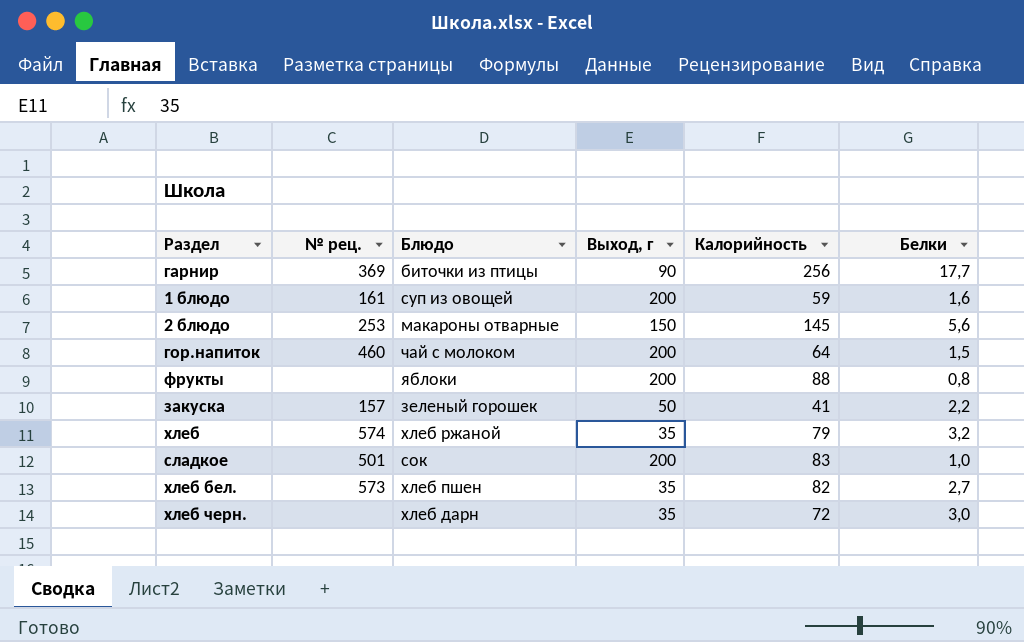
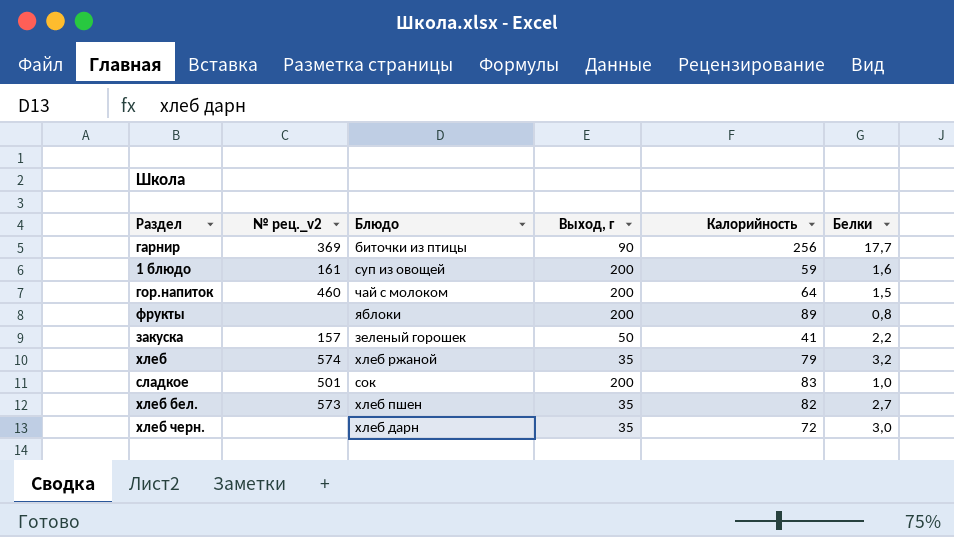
column name: № рец. -> № рец._v2
row 2 блюдо: 253 | макароны отварные | 150 | 145 | 5,6 -> none
фрукты | Калорийность: 88 -> 89

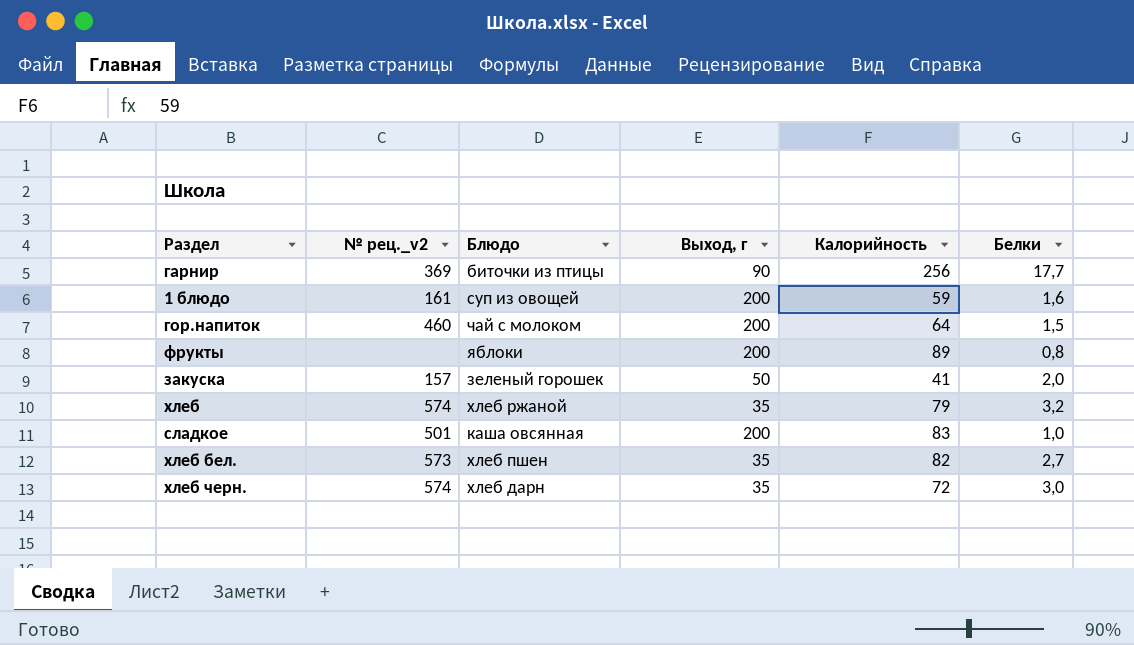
закуска | Белки: 2,2 -> 2,0
сладкое | Блюдо: сок -> каша овсянная
хлеб черн. | № рец._v2: none -> 574

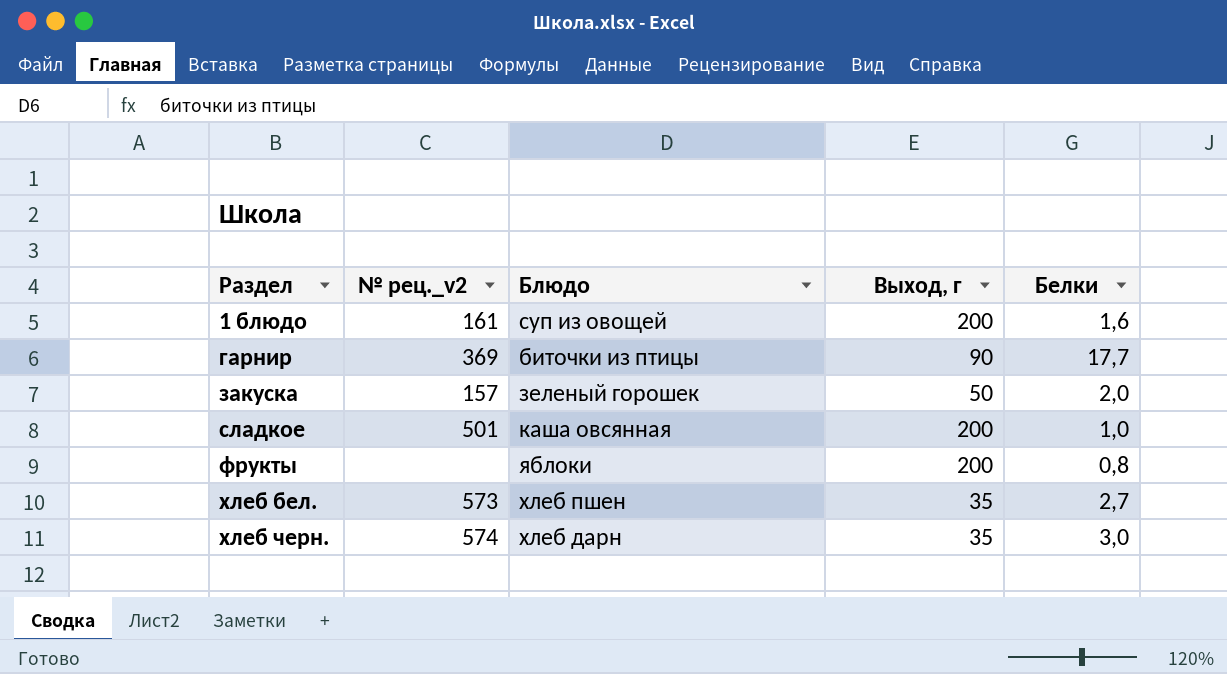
row order: none -> Раздел ascending
column Калорийность | position: 5 -> none
row гор.напиток: 460 | чай с молоком | 200 | 64 | 1,5 -> none
row хлеб: 574 | хлеб ржаной | 35 | 79 | 3,2 -> none

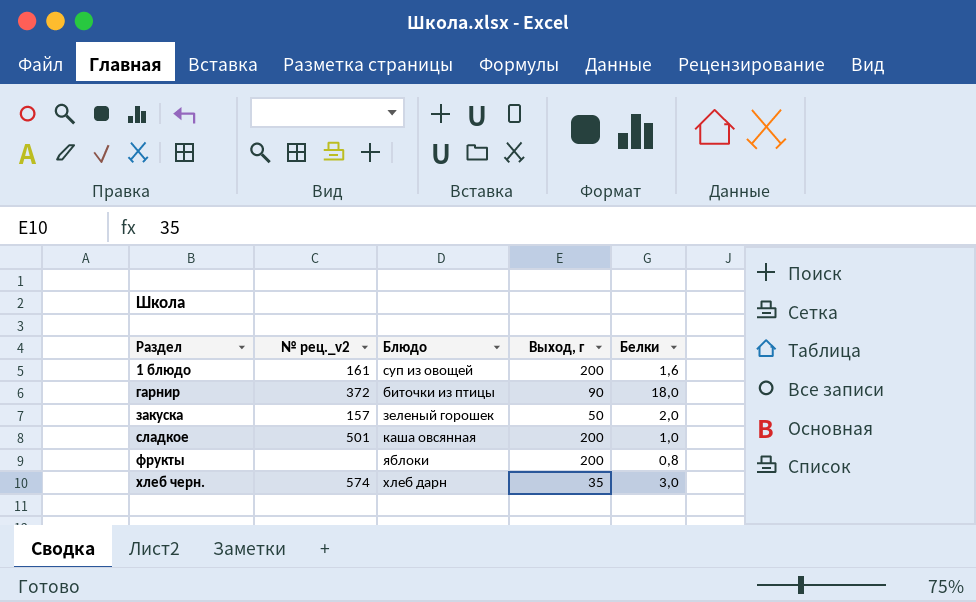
row хлеб бел.: 573 | хлеб пшен | 35 | 2,7 -> none
гарнир | № рец._v2: 369 -> 372
гарнир | Белки: 17,7 -> 18,0

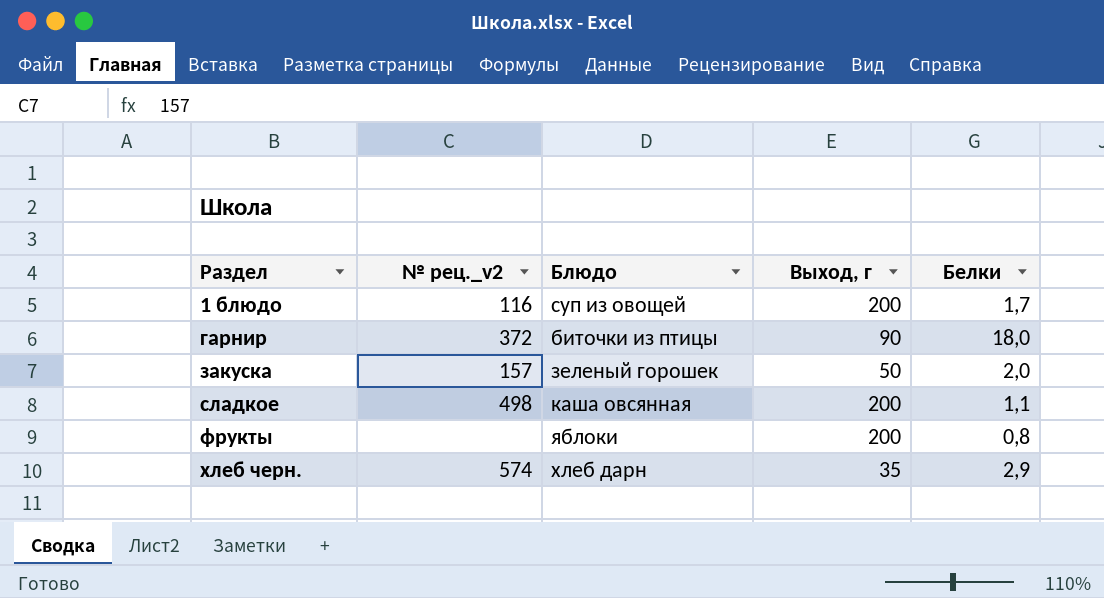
1 блюдо | № рец._v2: 161 -> 116
1 блюдо | Белки: 1,6 -> 1,7
сладкое | № рец._v2: 501 -> 498
сладкое | Белки: 1,0 -> 1,1
хлеб черн. | Белки: 3,0 -> 2,9

